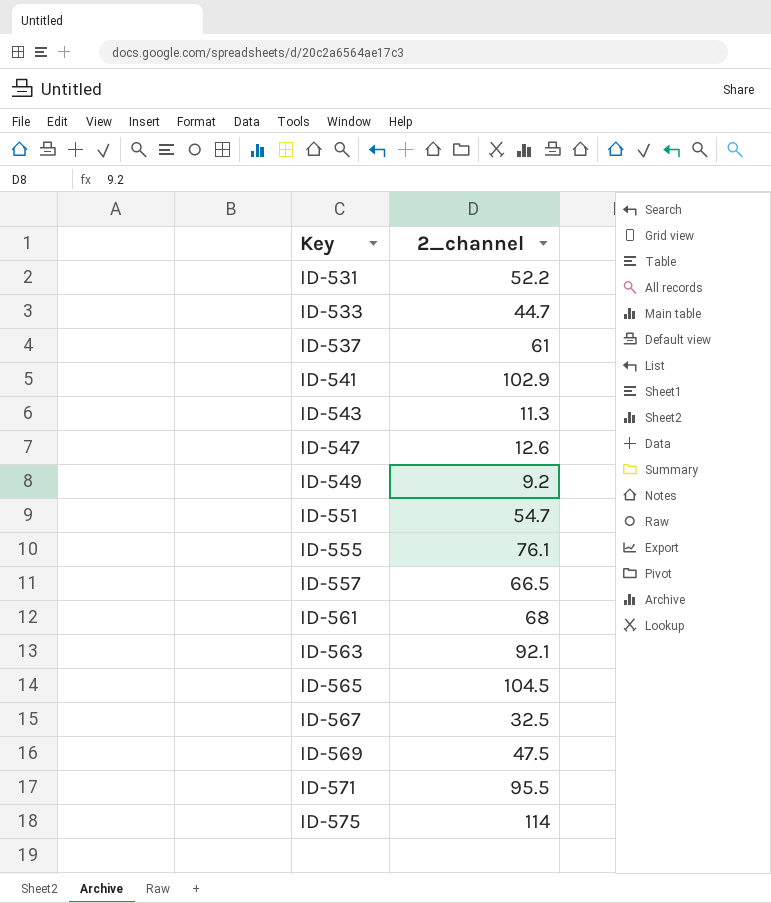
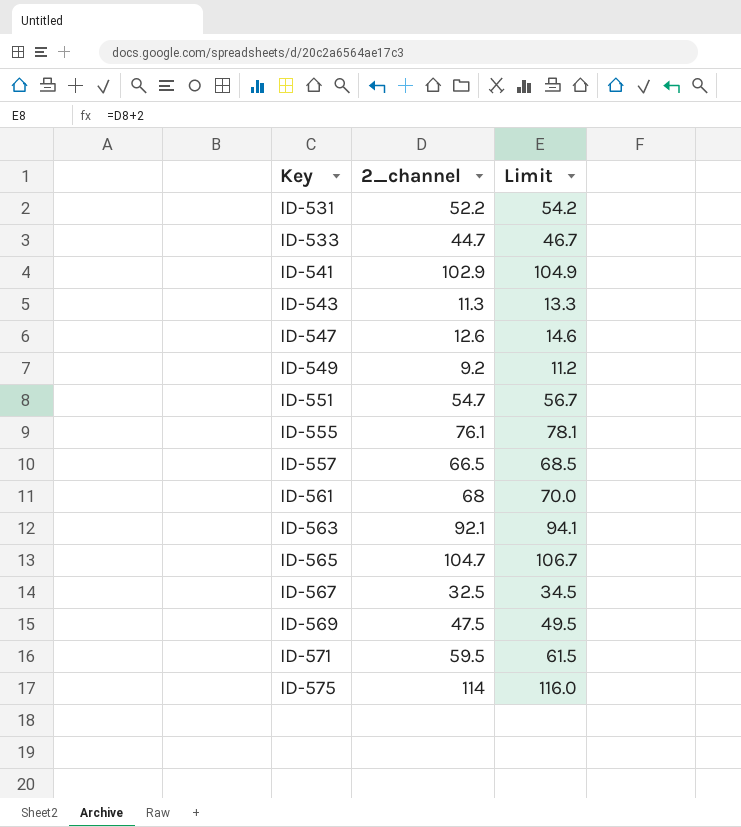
column Limit | formula: none -> [2_channel] + 2
row ID-537: 61 -> none
ID-565 | 2_channel: 104.5 -> 104.7
ID-571 | 2_channel: 95.5 -> 59.5

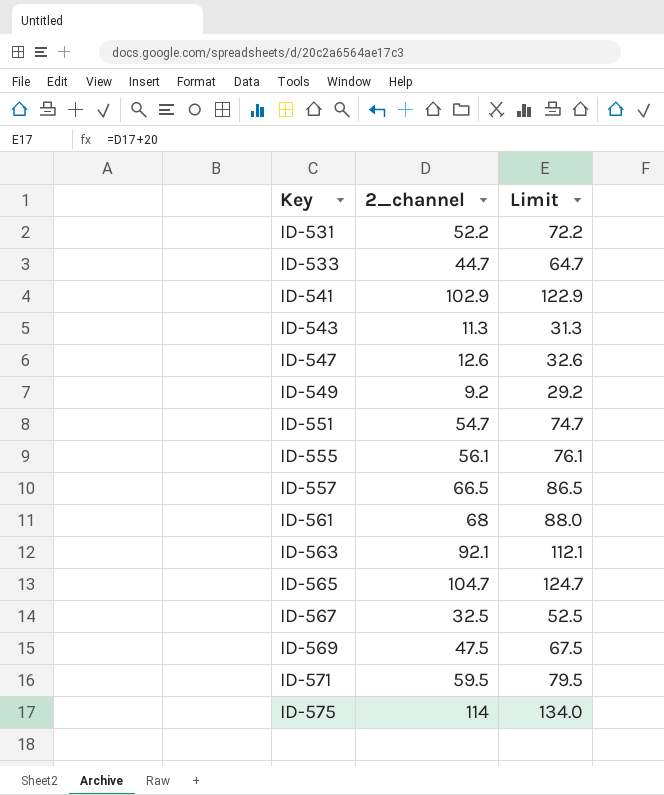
column Limit | formula: [2_channel] + 2 -> [2_channel] + 20
ID-555 | 2_channel: 76.1 -> 56.1

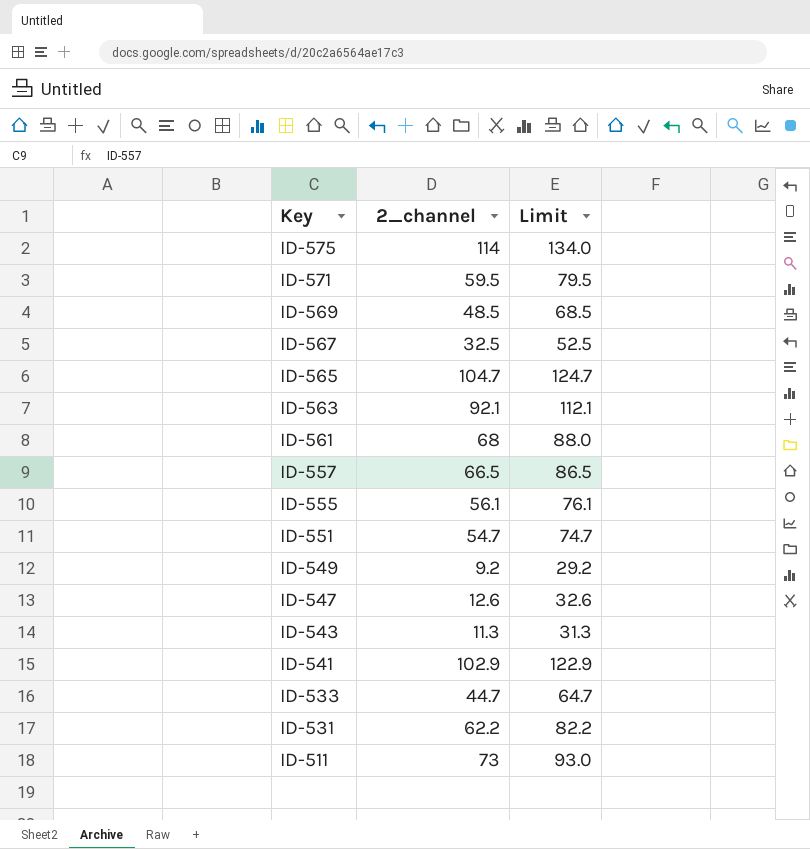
row order: Key ascending -> Key descending
ID-569 | 2_channel: 47.5 -> 48.5
ID-569 | Limit: 67.5 -> 68.5
ID-531 | 2_channel: 52.2 -> 62.2
ID-531 | Limit: 72.2 -> 82.2
row ID-511: none -> 73 | 93.0

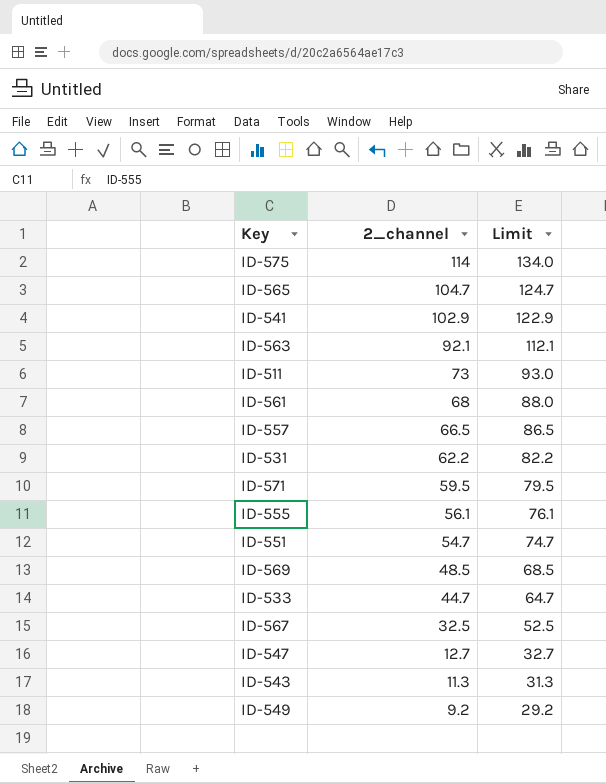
row order: Key descending -> 2_channel descending
ID-547 | 2_channel: 12.6 -> 12.7
ID-547 | Limit: 32.6 -> 32.7

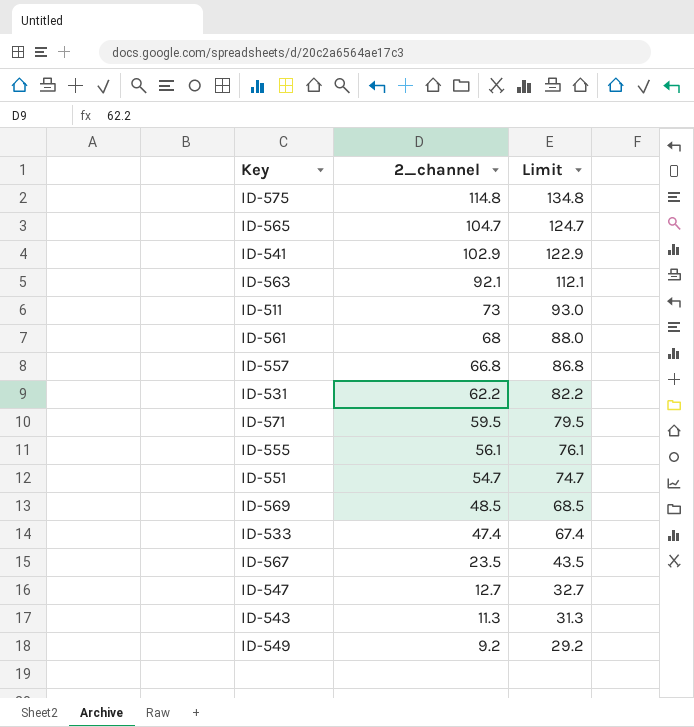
ID-575 | 2_channel: 114 -> 114.8
ID-575 | Limit: 134.0 -> 134.8
ID-557 | 2_channel: 66.5 -> 66.8
ID-557 | Limit: 86.5 -> 86.8
ID-533 | 2_channel: 44.7 -> 47.4
ID-533 | Limit: 64.7 -> 67.4
ID-567 | 2_channel: 32.5 -> 23.5
ID-567 | Limit: 52.5 -> 43.5

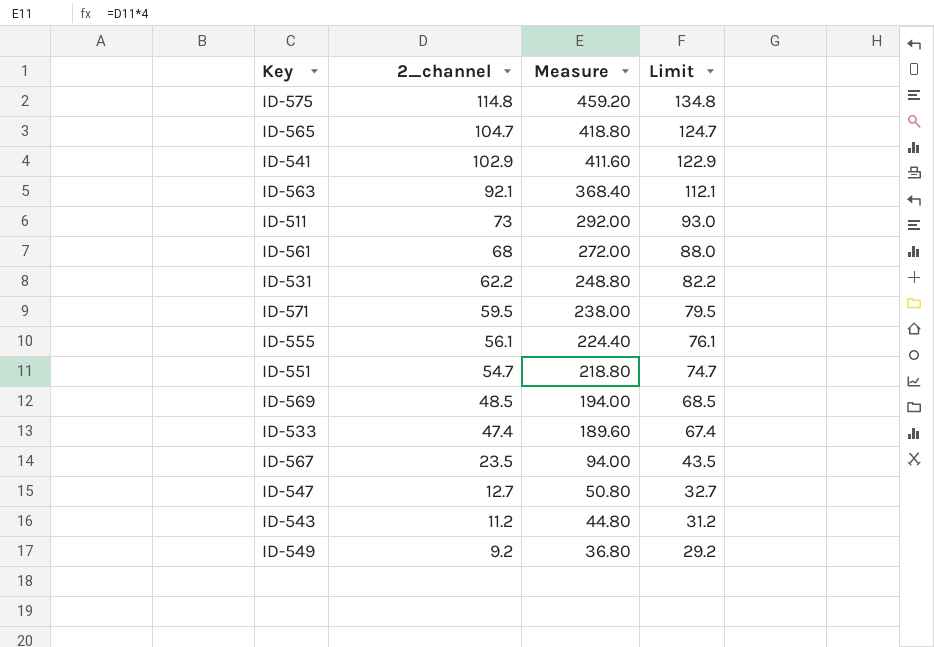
column Measure | formula: none -> [2_channel] * 4
row ID-557: 66.8 | 86.8 -> none
ID-543 | 2_channel: 11.3 -> 11.2
ID-543 | Limit: 31.3 -> 31.2

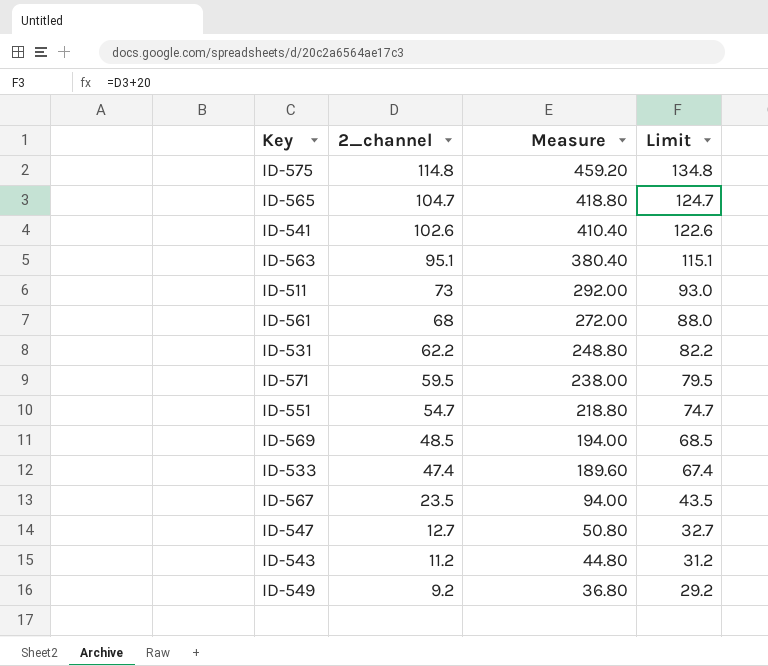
row ID-555: 56.1 | 224.40 | 76.1 -> none
ID-541 | 2_channel: 102.9 -> 102.6
ID-541 | Measure: 411.60 -> 410.40
ID-541 | Limit: 122.9 -> 122.6
ID-563 | 2_channel: 92.1 -> 95.1
ID-563 | Measure: 368.40 -> 380.40
ID-563 | Limit: 112.1 -> 115.1

